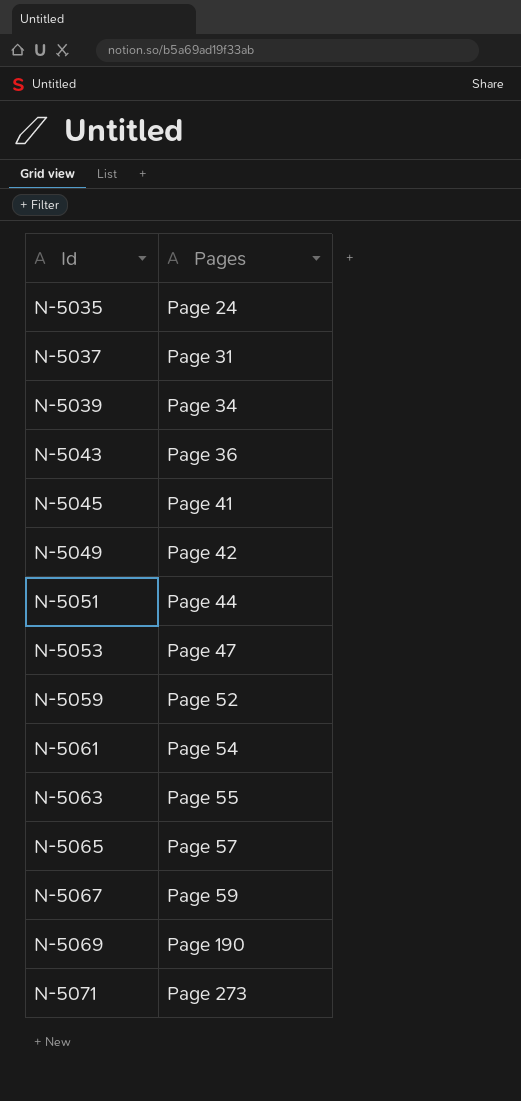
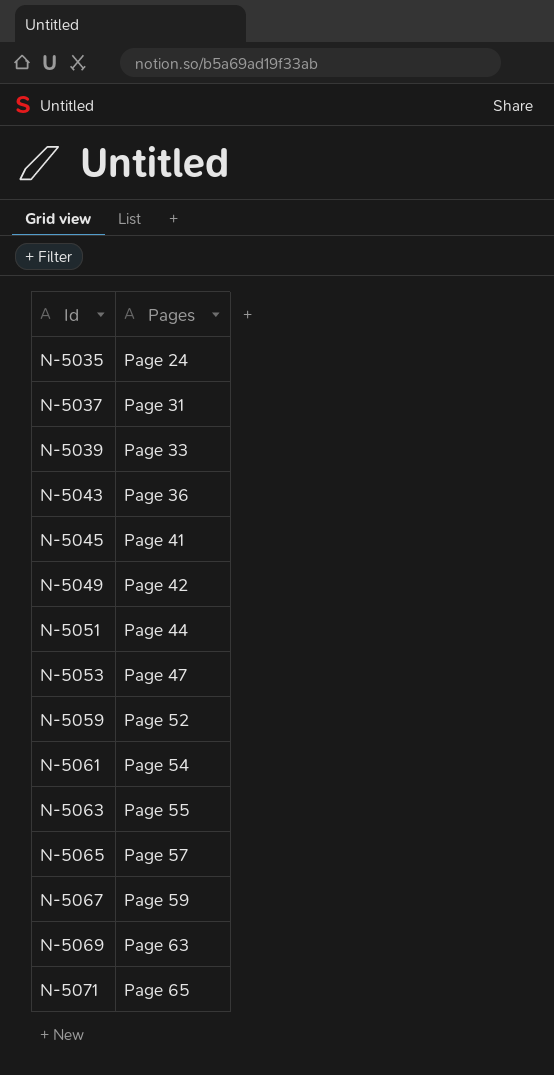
N-5039 | Pages: Page 34 -> Page 33
N-5069 | Pages: Page 190 -> Page 63
N-5071 | Pages: Page 273 -> Page 65

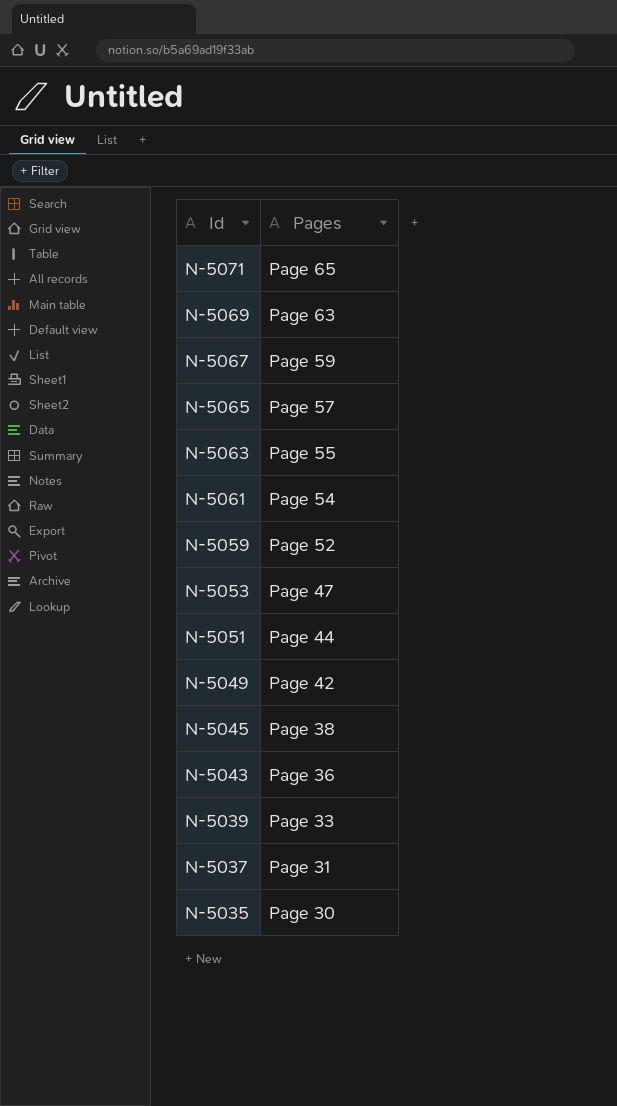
row order: Id ascending -> Id descending
N-5045 | Pages: Page 41 -> Page 38
N-5035 | Pages: Page 24 -> Page 30

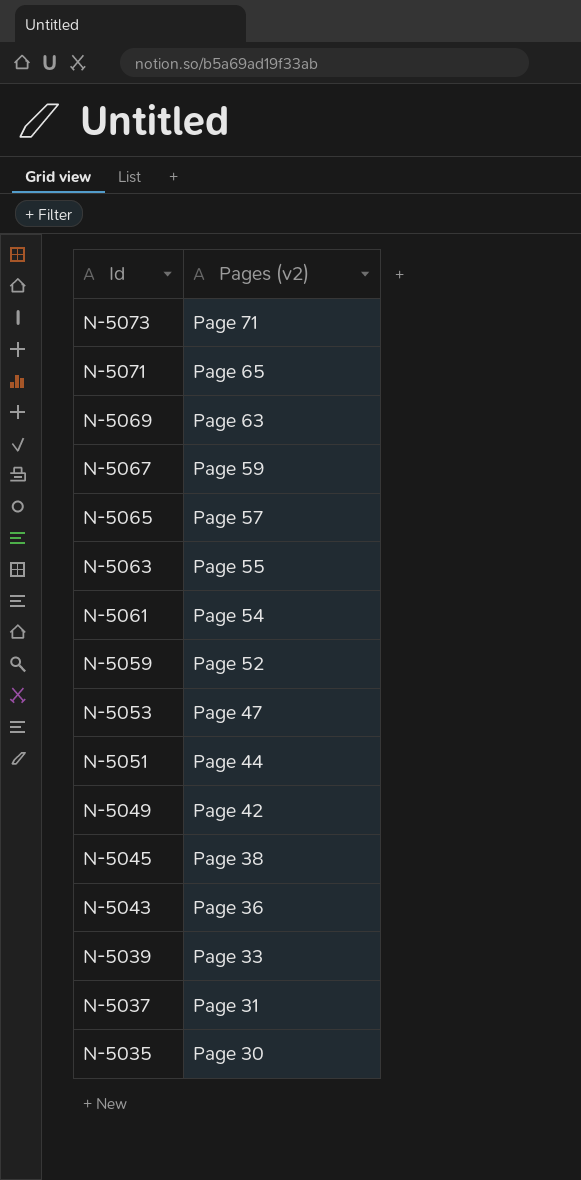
column name: Pages -> Pages (v2)
row N-5073: none -> Page 71

